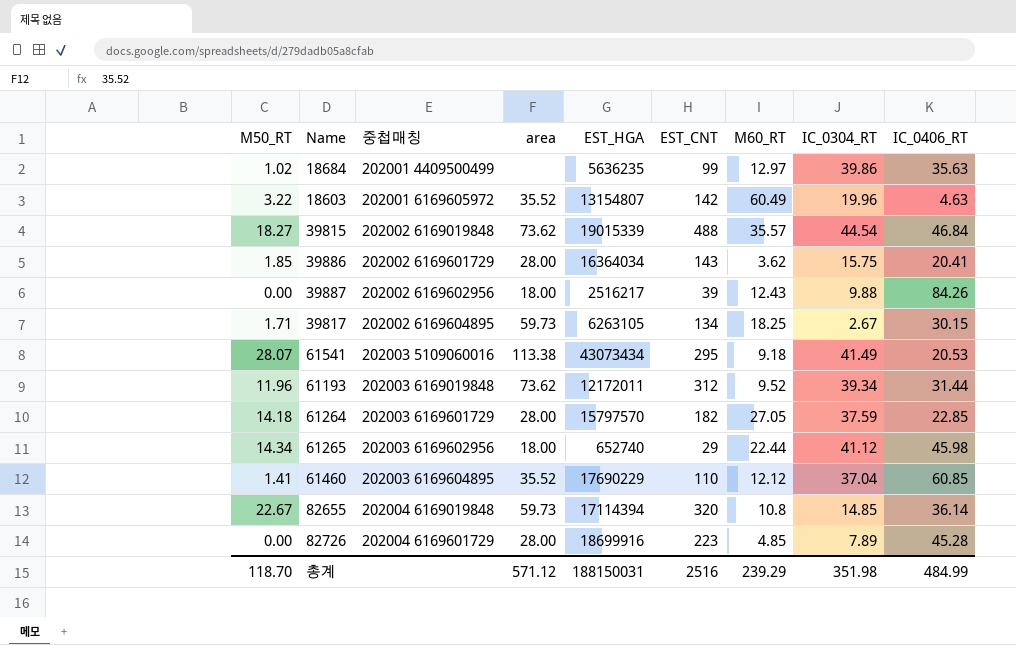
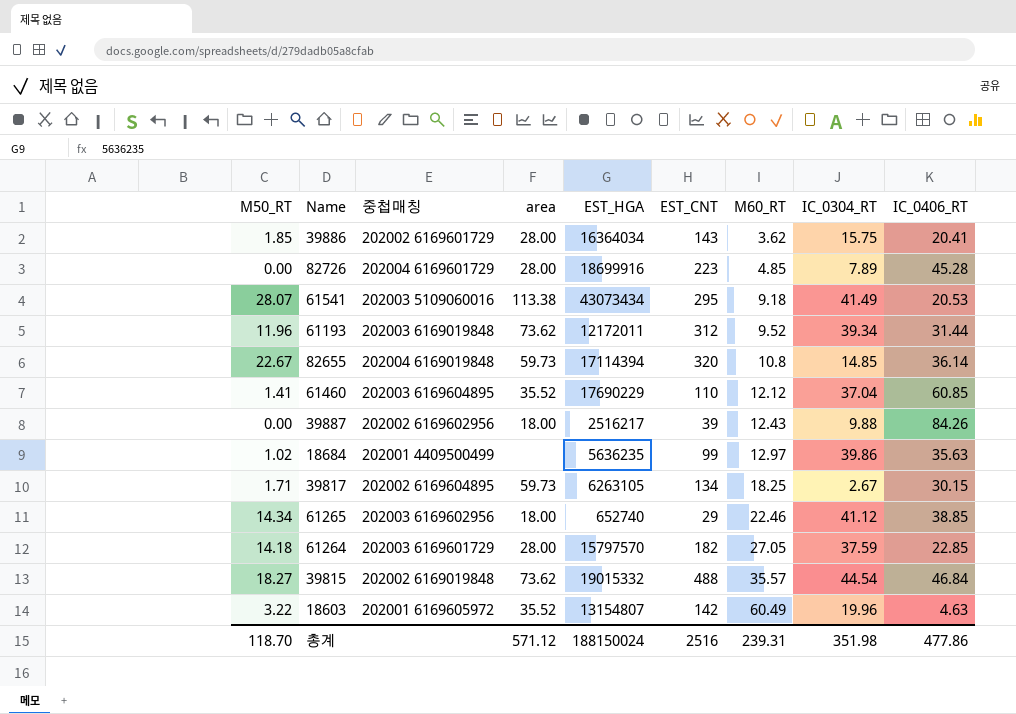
row order: 중첩매칭 ascending -> M60_RT ascending
61265 | M60_RT: 22.44 -> 22.46
61265 | IC_0406_RT: 45.98 -> 38.85
39815 | EST_HGA: 19015339 -> 19015332
총계 | EST_HGA: 188150031 -> 188150024
총계 | M60_RT: 239.29 -> 239.31
총계 | IC_0406_RT: 484.99 -> 477.86

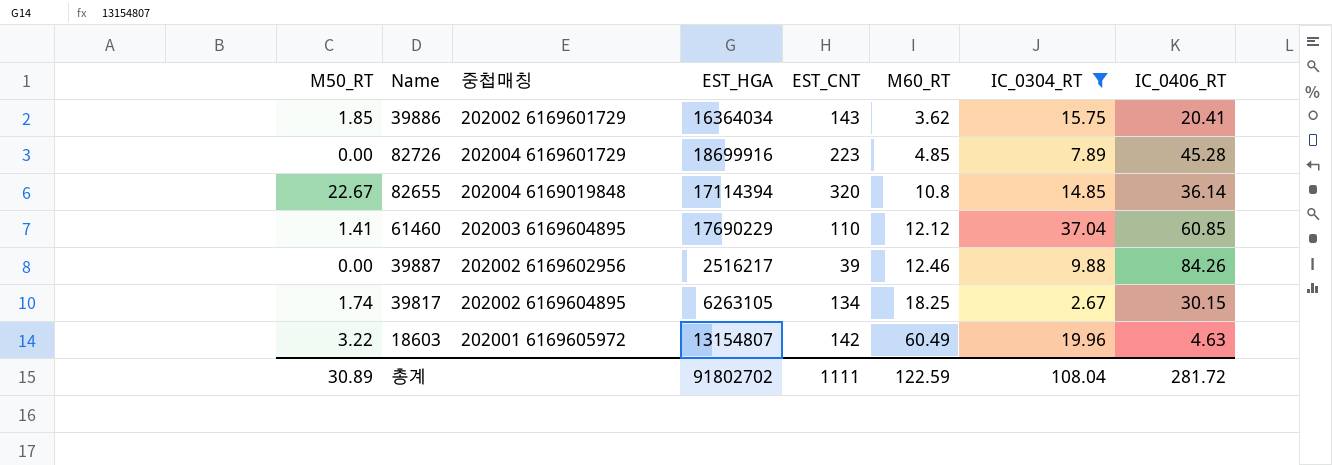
filter: none -> IC_0304_RT <= 37.04
column area | position: 4 -> none
39887 | M60_RT: 12.43 -> 12.46
39817 | M50_RT: 1.71 -> 1.74
총계 | M50_RT: 118.70 -> 30.89
총계 | EST_HGA: 188150024 -> 91802702
총계 | EST_CNT: 2516 -> 1111
총계 | M60_RT: 239.31 -> 122.59
총계 | IC_0304_RT: 351.98 -> 108.04
총계 | IC_0406_RT: 477.86 -> 281.72

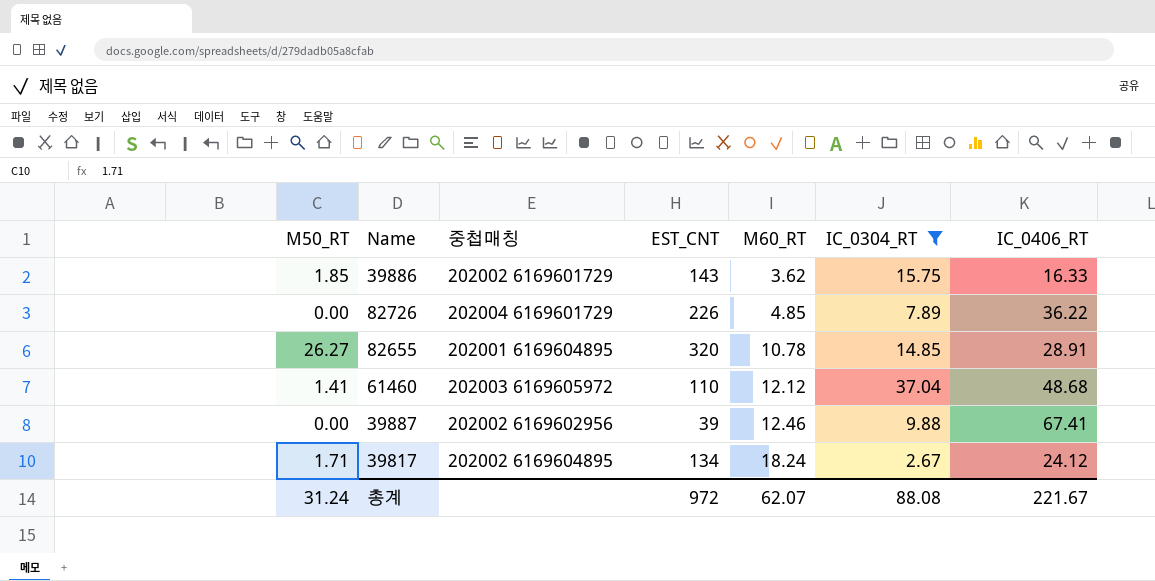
column EST_HGA | position: 4 -> none
row 18603: 3.22 | 202001 6169605972 | 13154807 | 142 | 60.49 | 19.96 | 4.63 -> none
39886 | IC_0406_RT: 20.41 -> 16.33
82726 | EST_CNT: 223 -> 226
82726 | IC_0406_RT: 45.28 -> 36.22
82655 | M50_RT: 22.67 -> 26.27
82655 | 중첩매칭: 202004 6169019848 -> 202001 6169604895
82655 | M60_RT: 10.8 -> 10.78
82655 | IC_0406_RT: 36.14 -> 28.91
61460 | 중첩매칭: 202003 6169604895 -> 202003 6169605972
61460 | IC_0406_RT: 60.85 -> 48.68
39887 | IC_0406_RT: 84.26 -> 67.41
39817 | M50_RT: 1.74 -> 1.71
39817 | M60_RT: 18.25 -> 18.24
39817 | IC_0406_RT: 30.15 -> 24.12
총계 | M50_RT: 30.89 -> 31.24
총계 | EST_CNT: 1111 -> 972
총계 | M60_RT: 122.59 -> 62.07
총계 | IC_0304_RT: 108.04 -> 88.08
총계 | IC_0406_RT: 281.72 -> 221.67

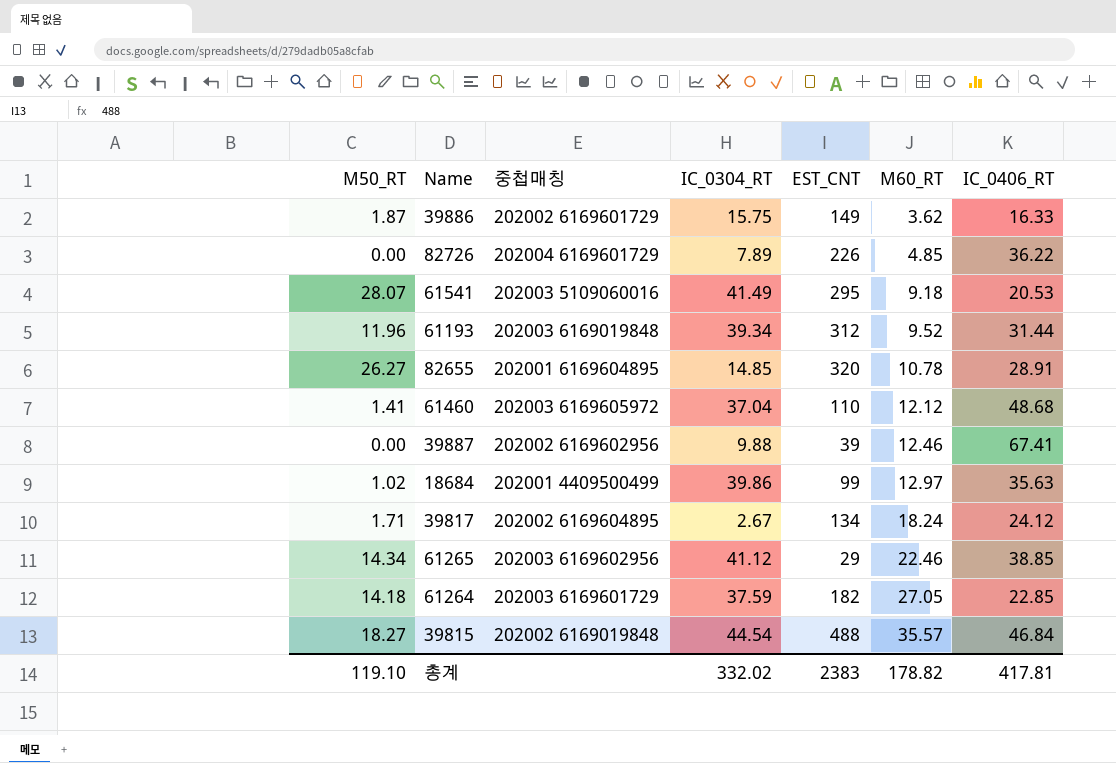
filter: IC_0304_RT <= 37.04 -> none
column IC_0304_RT | position: 6 -> 4
39886 | M50_RT: 1.85 -> 1.87
39886 | EST_CNT: 143 -> 149
총계 | M50_RT: 31.24 -> 119.10
총계 | IC_0304_RT: 88.08 -> 332.02
총계 | EST_CNT: 972 -> 2383
총계 | M60_RT: 62.07 -> 178.82
총계 | IC_0406_RT: 221.67 -> 417.81

